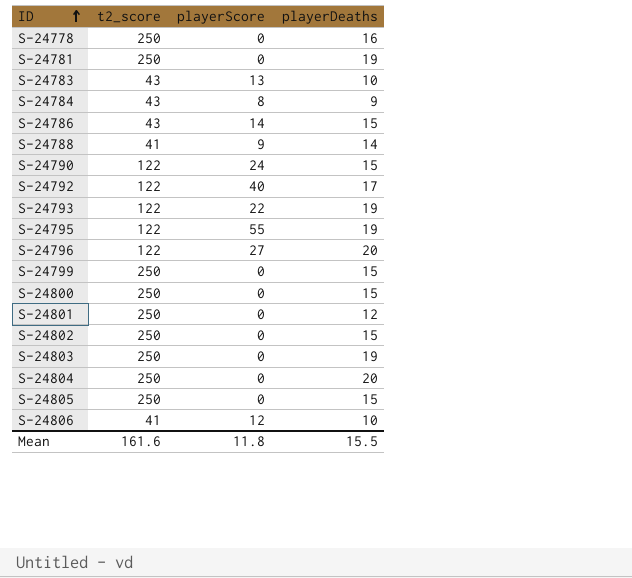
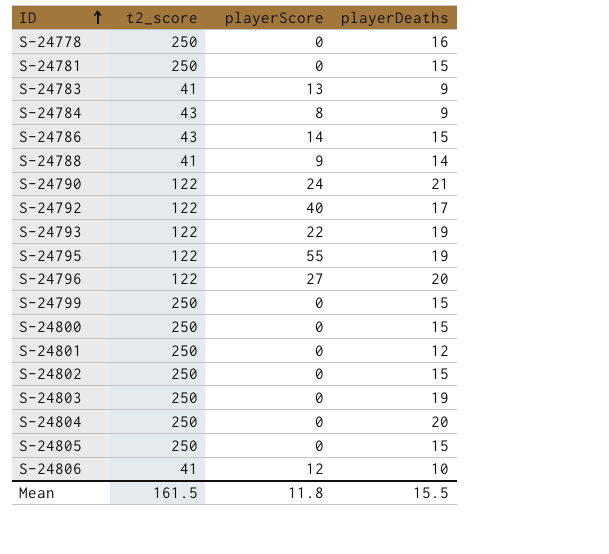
S-24781 | playerDeaths: 19 -> 15
S-24783 | t2_score: 43 -> 41
S-24783 | playerDeaths: 10 -> 9
S-24790 | playerDeaths: 15 -> 21
Mean | t2_score: 161.6 -> 161.5

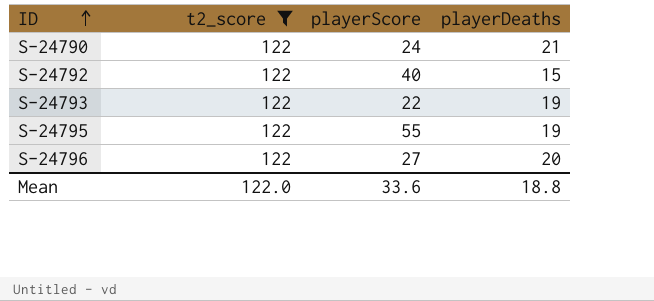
filter: none -> t2_score = 122
S-24792 | playerDeaths: 17 -> 15
Mean | t2_score: 161.5 -> 122.0
Mean | playerScore: 11.8 -> 33.6
Mean | playerDeaths: 15.5 -> 18.8

